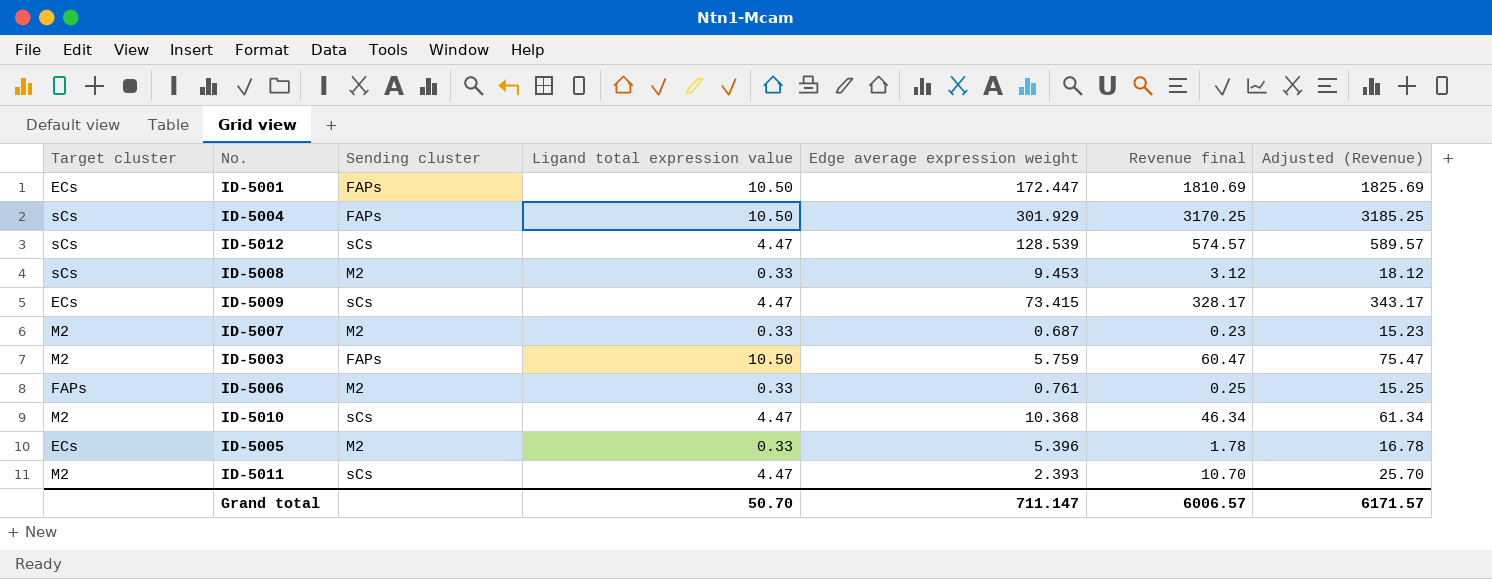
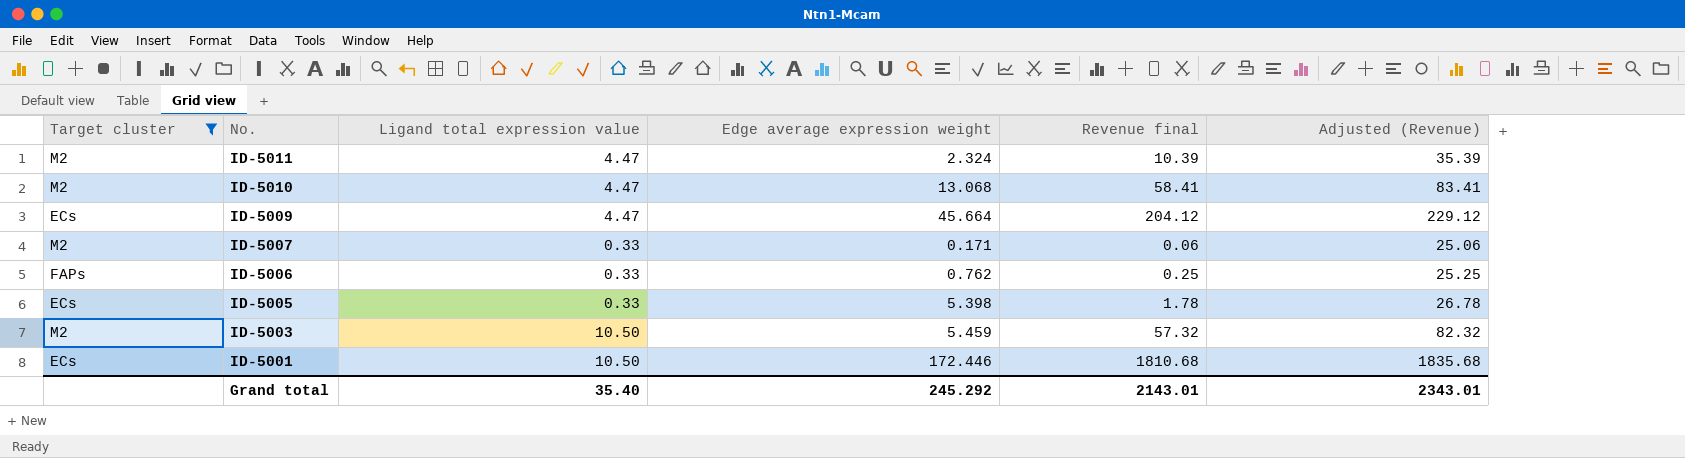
filter: none -> Target cluster != sCs
row order: none -> No. descending
column Sending cluster | position: 3 -> none
column Adjusted (Revenue) | formula: [Revenue final] + 15 -> [Revenue final] + 25
ID-5011 | Edge average expression weight: 2.393 -> 2.324
ID-5011 | Revenue final: 10.70 -> 10.39
ID-5010 | Edge average expression weight: 10.368 -> 13.068
ID-5010 | Revenue final: 46.34 -> 58.41
ID-5009 | Edge average expression weight: 73.415 -> 45.664
ID-5009 | Revenue final: 328.17 -> 204.12
ID-5007 | Edge average expression weight: 0.687 -> 0.171
ID-5007 | Revenue final: 0.23 -> 0.06
ID-5006 | Edge average expression weight: 0.761 -> 0.762
ID-5005 | Edge average expression weight: 5.396 -> 5.398
ID-5003 | Edge average expression weight: 5.759 -> 5.459
ID-5003 | Revenue final: 60.47 -> 57.32
ID-5001 | Edge average expression weight: 172.447 -> 172.446
ID-5001 | Revenue final: 1810.69 -> 1810.68
Grand total | Ligand total expression value: 50.70 -> 35.40
Grand total | Edge average expression weight: 711.147 -> 245.292
Grand total | Revenue final: 6006.57 -> 2143.01
Grand total | Adjusted (Revenue): 6171.57 -> 2343.01

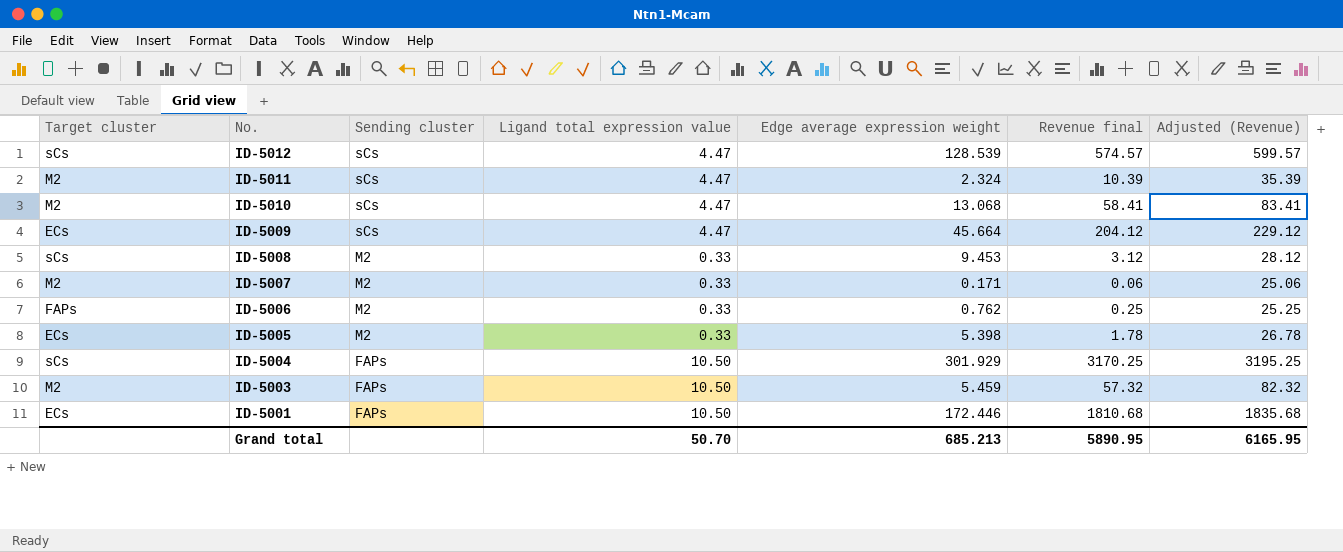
filter: Target cluster != sCs -> none
column Sending cluster | position: none -> 3
Grand total | Ligand total expression value: 35.40 -> 50.70
Grand total | Edge average expression weight: 245.292 -> 685.213
Grand total | Revenue final: 2143.01 -> 5890.95
Grand total | Adjusted (Revenue): 2343.01 -> 6165.95

